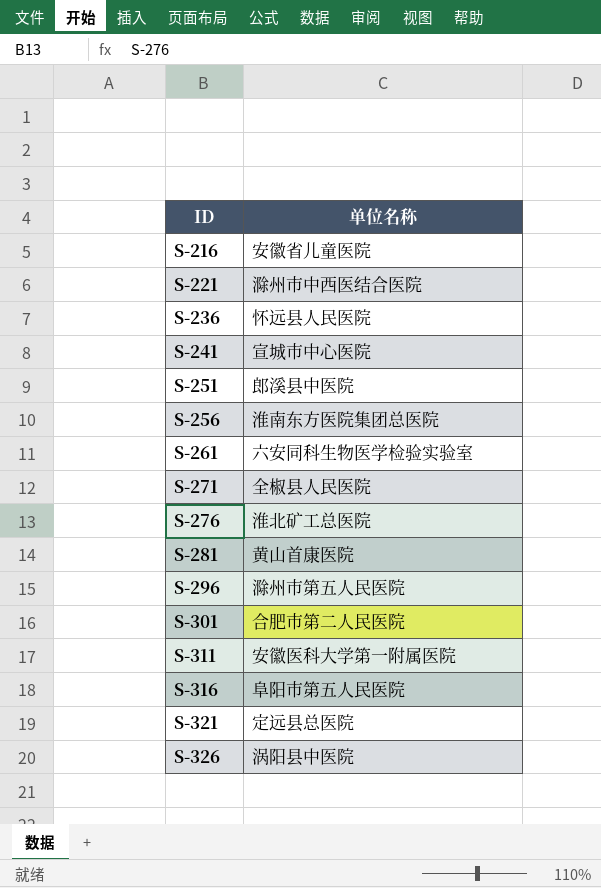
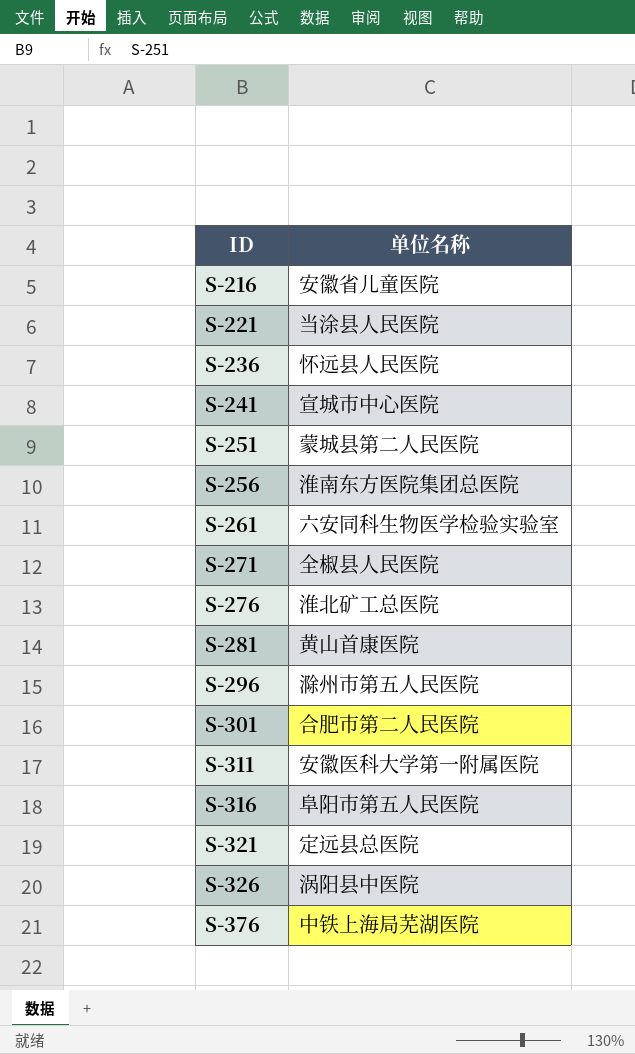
S-221 | 单位名称: 滁州市中西医结合医院 -> 当涂县人民医院
S-251 | 单位名称: 郎溪县中医院 -> 蒙城县第二人民医院
row S-376: none -> 中铁上海局芜湖医院

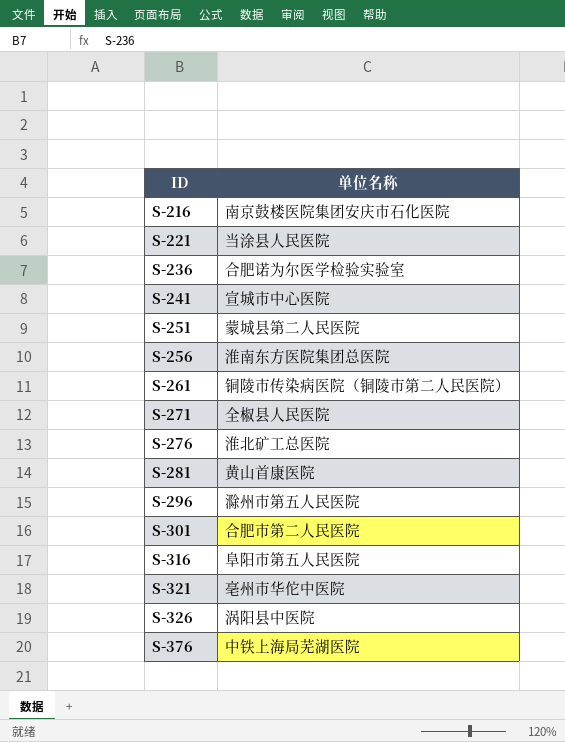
row S-311: 安徽医科大学第一附属医院 -> none
S-216 | 单位名称: 安徽省儿童医院 -> 南京鼓楼医院集团安庆市石化医院
S-236 | 单位名称: 怀远县人民医院 -> 合肥诺为尔医学检验实验室
S-261 | 单位名称: 六安同科生物医学检验实验室 -> 铜陵市传染病医院（铜陵市第二人民医院）
S-321 | 单位名称: 定远县总医院 -> 亳州市华佗中医院

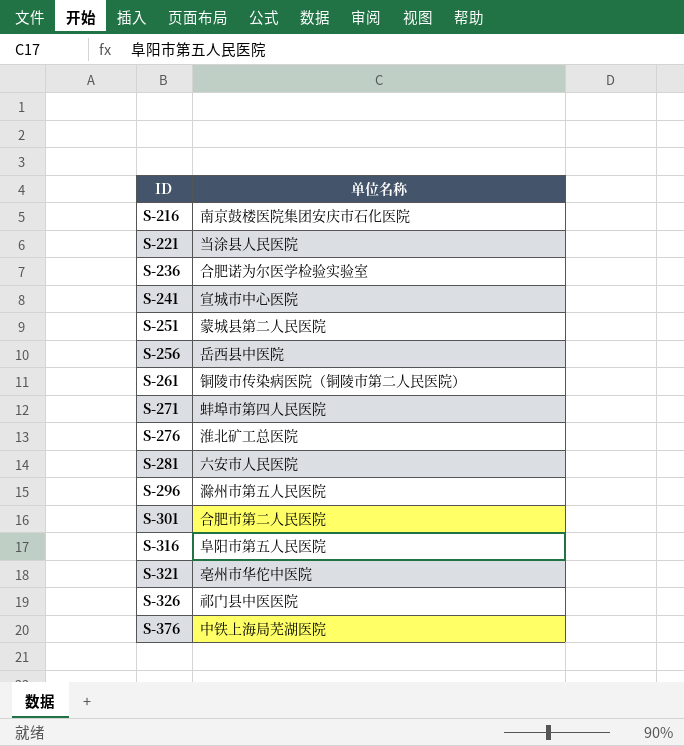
S-256 | 单位名称: 淮南东方医院集团总医院 -> 岳西县中医院
S-271 | 单位名称: 全椒县人民医院 -> 蚌埠市第四人民医院
S-281 | 单位名称: 黄山首康医院 -> 六安市人民医院
S-326 | 单位名称: 涡阳县中医院 -> 祁门县中医医院

